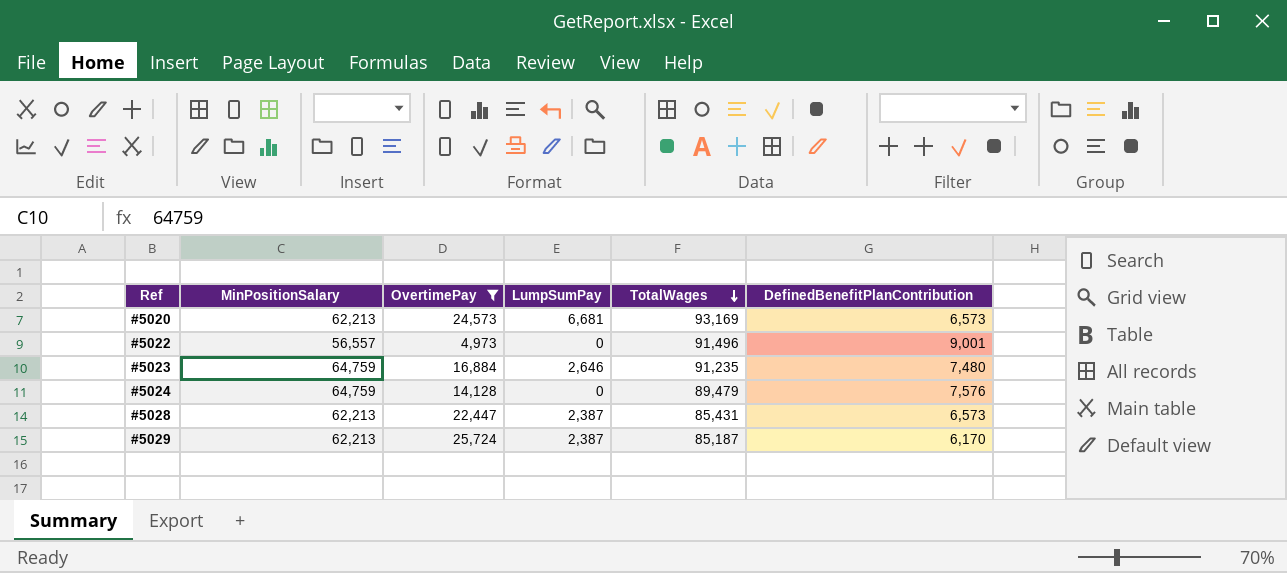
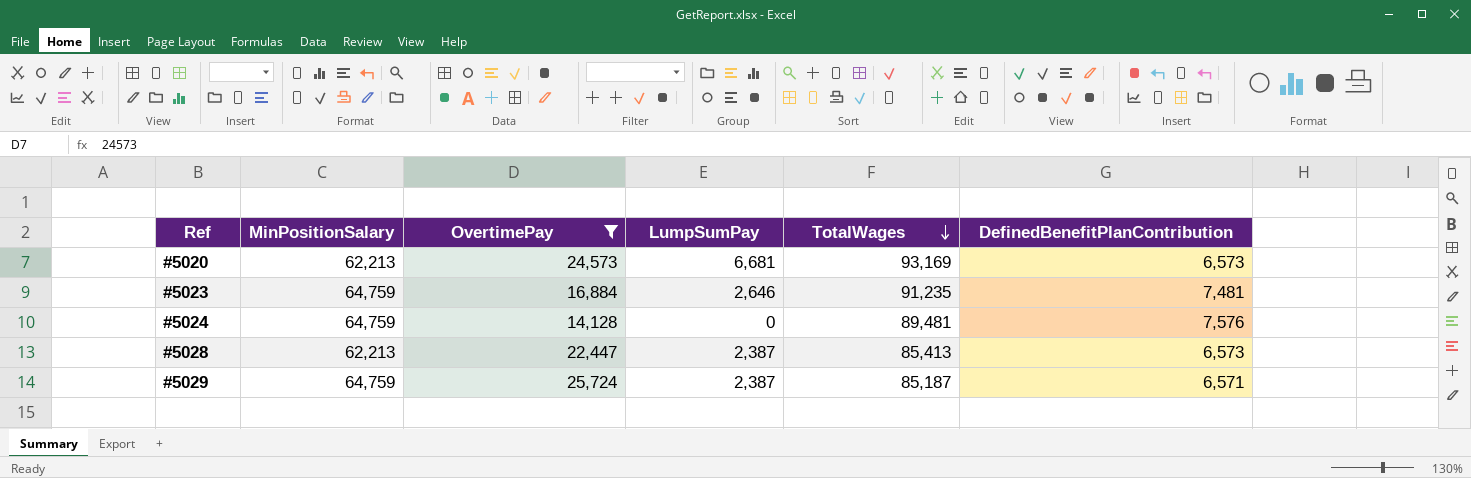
row #5022: 56,557 | 4,973 | 0 | 91,496 | 9,001 -> none
#5023 | DefinedBenefitPlanContribution: 7,480 -> 7,481
#5024 | TotalWages: 89,479 -> 89,481
#5028 | TotalWages: 85,431 -> 85,413
#5029 | MinPositionSalary: 62,213 -> 64,759
#5029 | DefinedBenefitPlanContribution: 6,170 -> 6,571

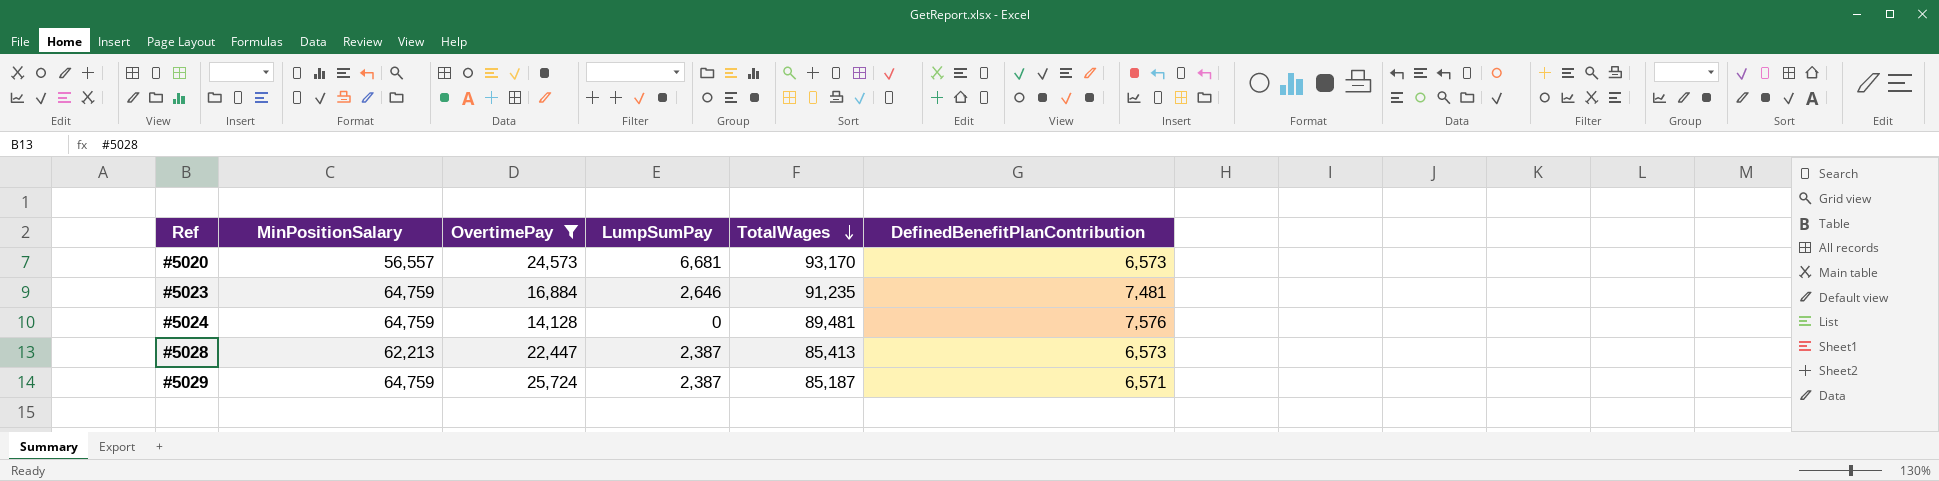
#5020 | MinPositionSalary: 62,213 -> 56,557
#5020 | TotalWages: 93,169 -> 93,170

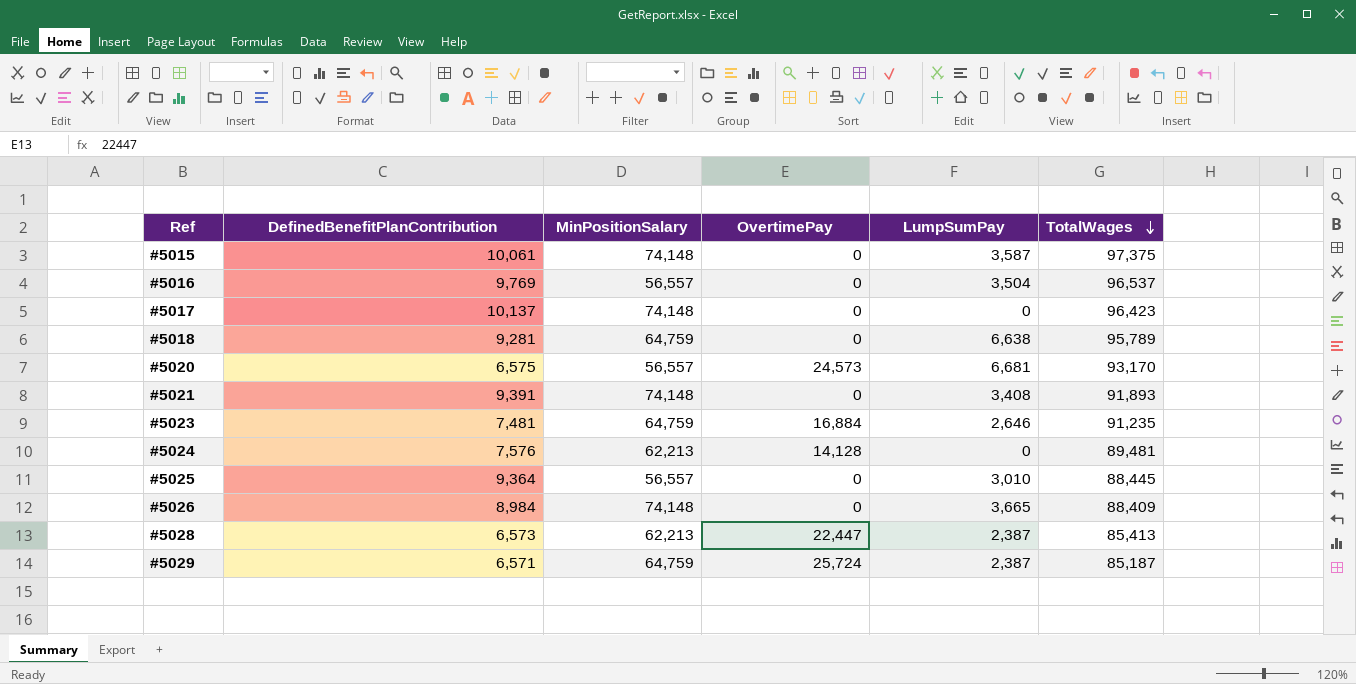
filter: OvertimePay != 0 -> none
column DefinedBenefitPlanContribution | position: 6 -> 2
#5020 | DefinedBenefitPlanContribution: 6,573 -> 6,575
#5024 | MinPositionSalary: 64,759 -> 62,213

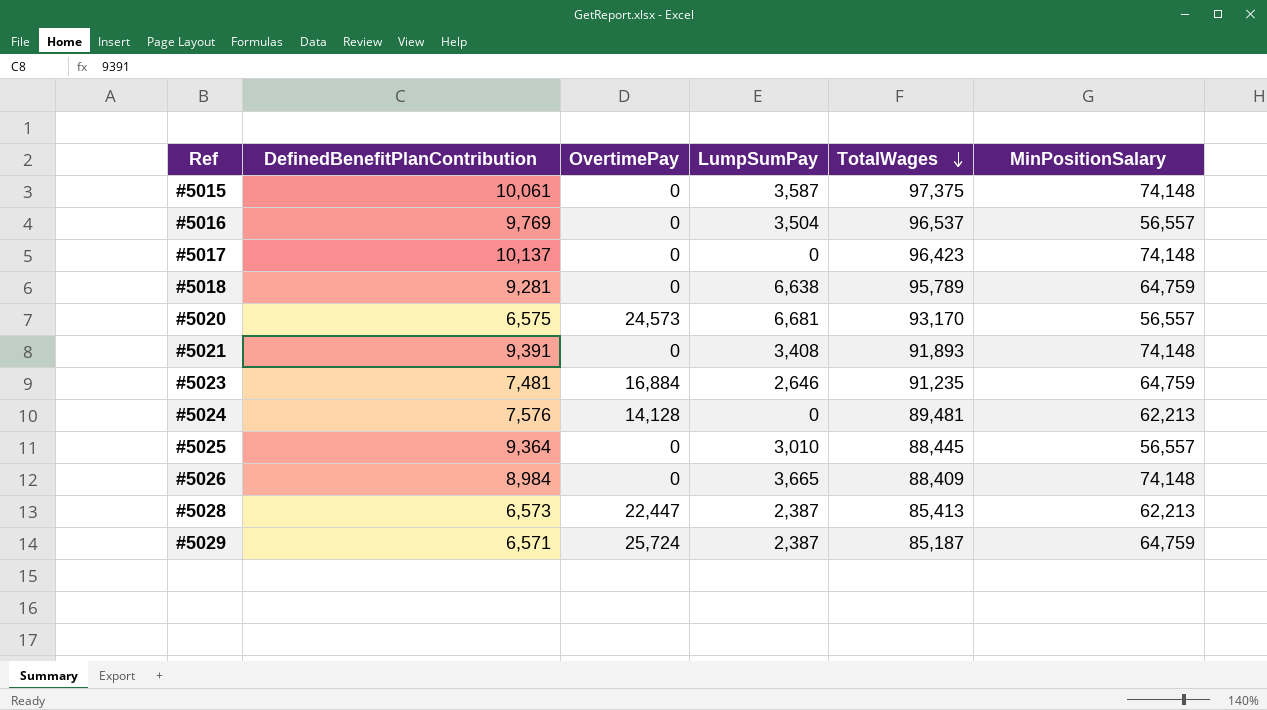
column MinPositionSalary | position: 3 -> 6

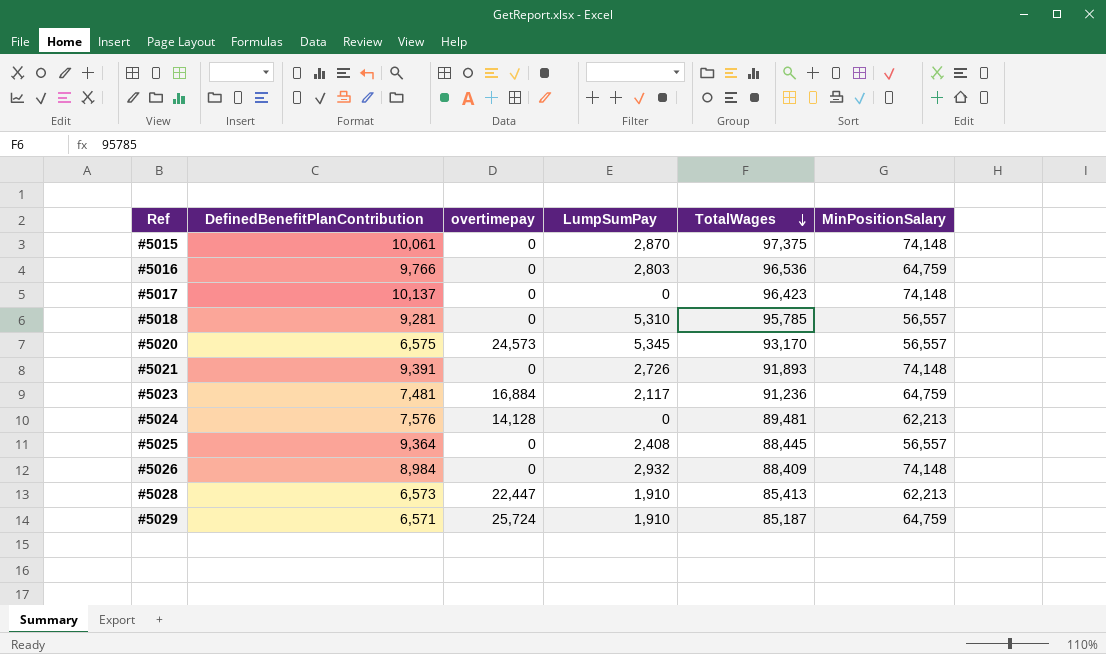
column name: OvertimePay -> overtimepay
#5015 | LumpSumPay: 3,587 -> 2,870
#5016 | DefinedBenefitPlanContribution: 9,769 -> 9,766
#5016 | LumpSumPay: 3,504 -> 2,803
#5016 | TotalWages: 96,537 -> 96,536
#5016 | MinPositionSalary: 56,557 -> 64,759
#5018 | LumpSumPay: 6,638 -> 5,310
#5018 | TotalWages: 95,789 -> 95,785
#5018 | MinPositionSalary: 64,759 -> 56,557
#5020 | LumpSumPay: 6,681 -> 5,345
#5021 | LumpSumPay: 3,408 -> 2,726
#5023 | LumpSumPay: 2,646 -> 2,117
#5023 | TotalWages: 91,235 -> 91,236
#5025 | LumpSumPay: 3,010 -> 2,408
#5026 | LumpSumPay: 3,665 -> 2,932
#5028 | LumpSumPay: 2,387 -> 1,910
#5029 | LumpSumPay: 2,387 -> 1,910

